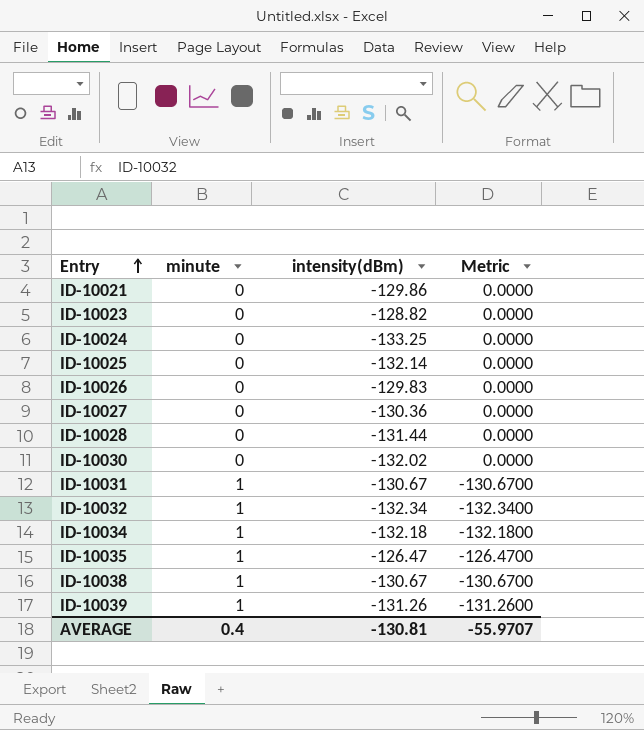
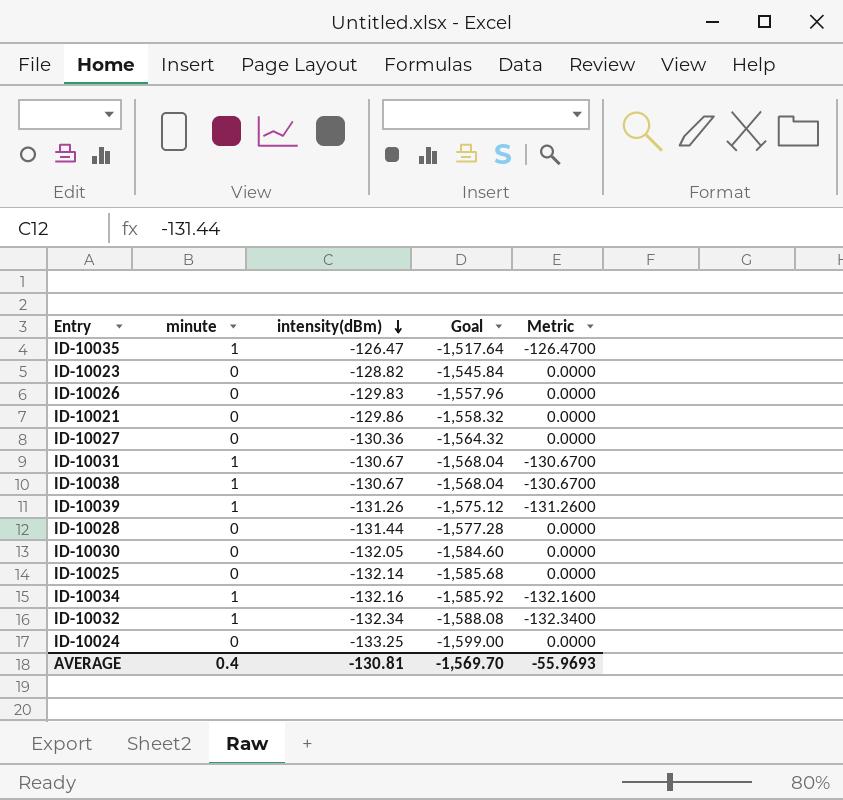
row order: Entry ascending -> intensity(dBm) descending
column Goal | formula: none -> [intensity(dBm)] * 12
ID-10030 | intensity(dBm): -132.02 -> -132.05
ID-10034 | intensity(dBm): -132.18 -> -132.16
ID-10034 | Metric: -132.1800 -> -132.1600
AVERAGE | Metric: -55.9707 -> -55.9693

